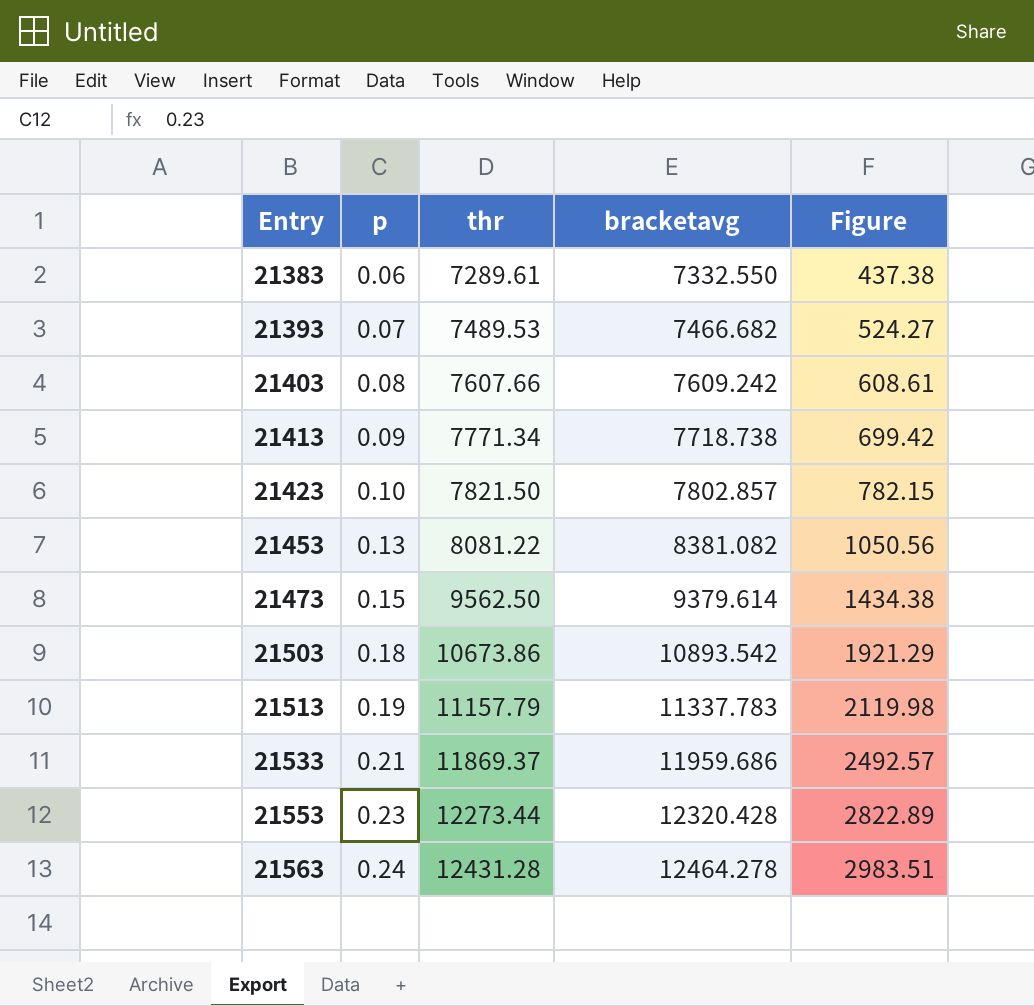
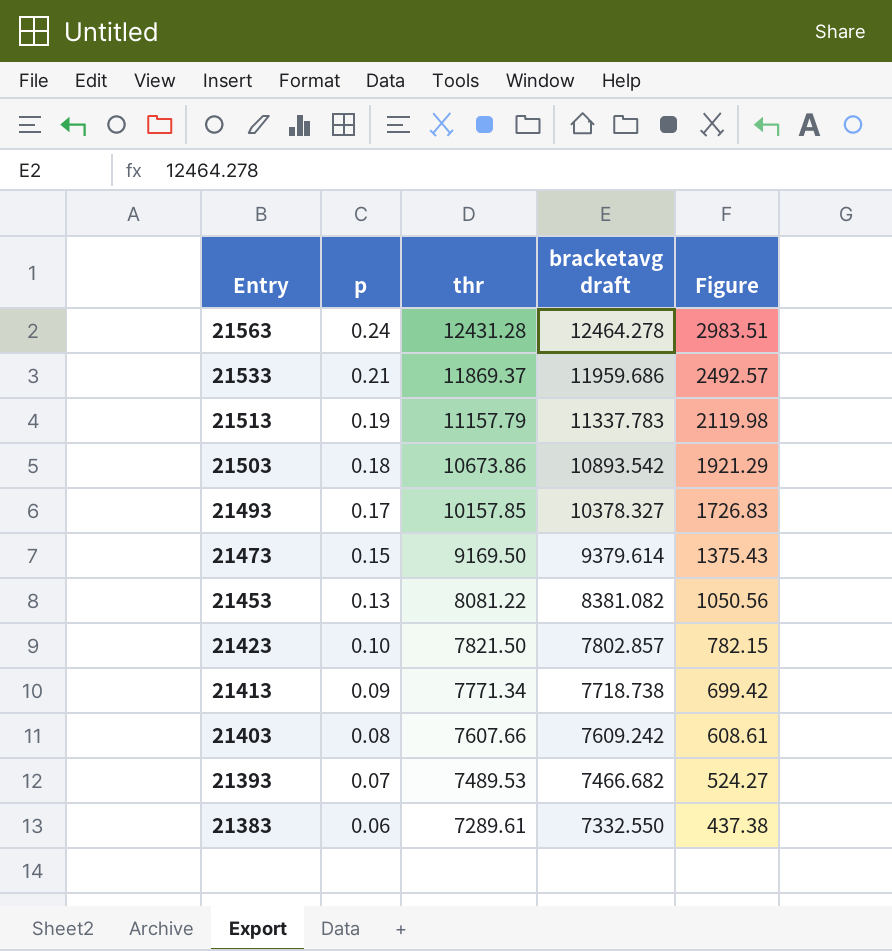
row order: Entry ascending -> Entry descending
column name: bracketavg -> bracketavg draft
row 21553: 0.23 | 12273.44 | 12320.428 | 2822.89 -> none
row 21493: none -> 0.17 | 10157.85 | 10378.327 | 1726.83
21473 | thr: 9562.50 -> 9169.50
21473 | Figure: 1434.38 -> 1375.43

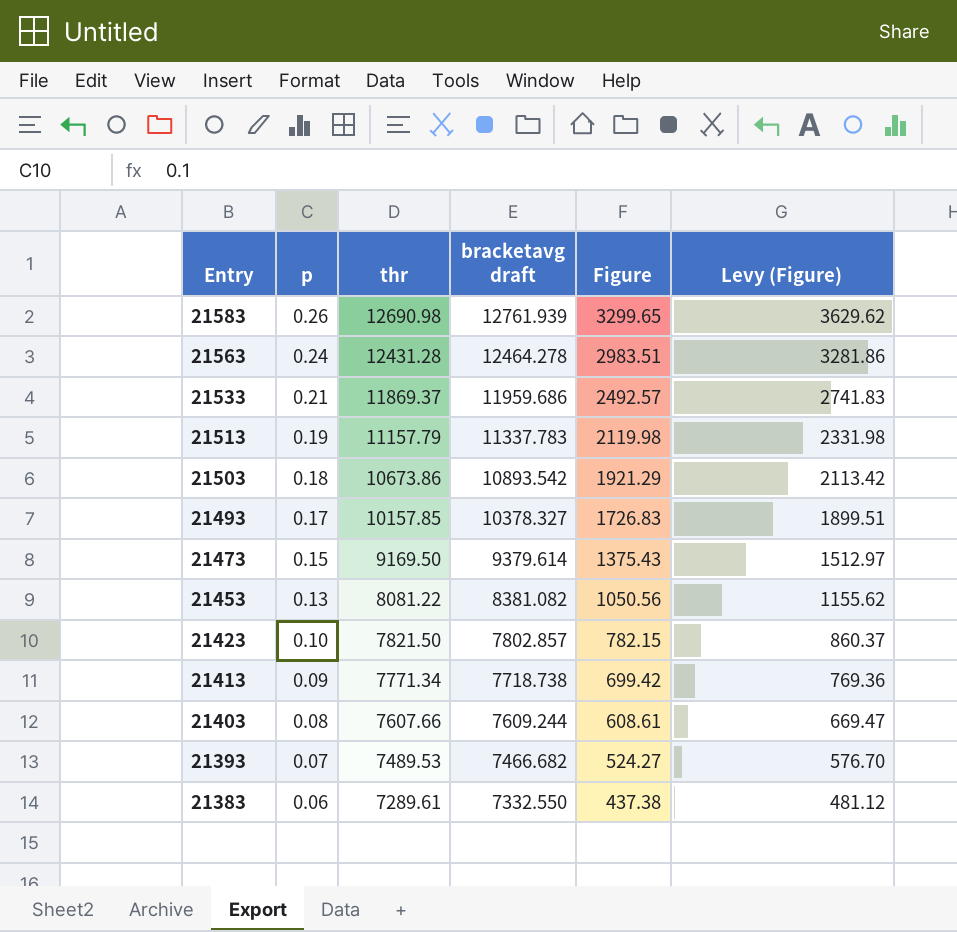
column Levy (Figure) | formula: none -> [Figure] * 1.1
row 21583: none -> 0.26 | 12690.98 | 12761.939 | 3299.65 | 3629.62
21403 | bracketavg draft: 7609.242 -> 7609.244

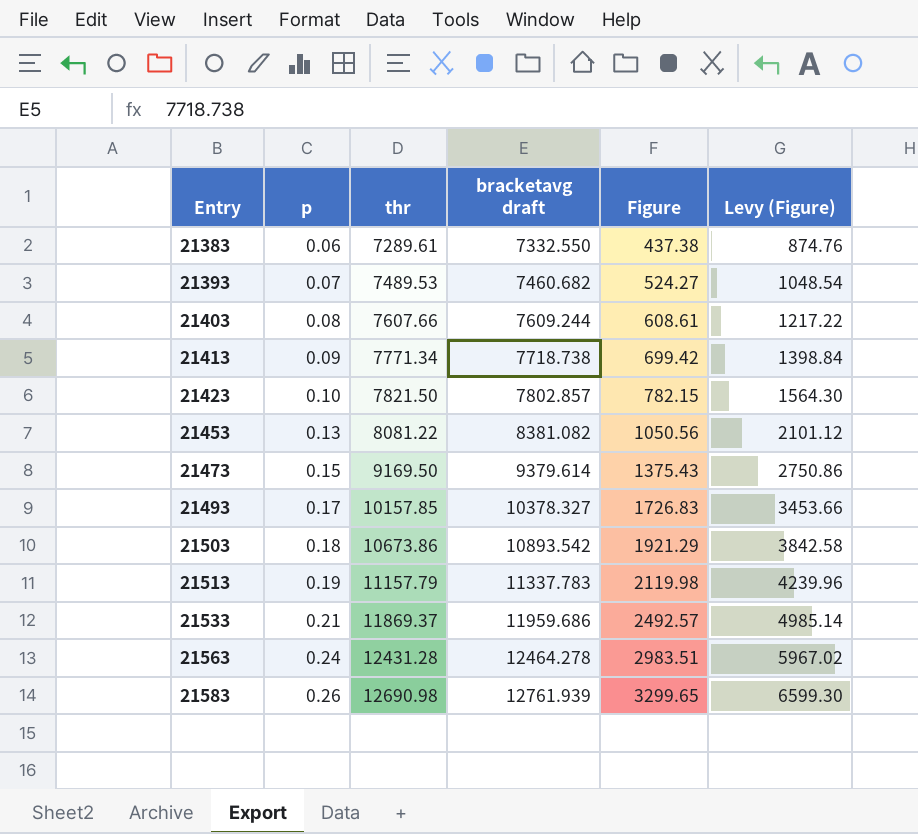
row order: Entry descending -> Entry ascending
column Levy (Figure) | formula: [Figure] * 1.1 -> [Figure] * 2
21393 | bracketavg draft: 7466.682 -> 7460.682

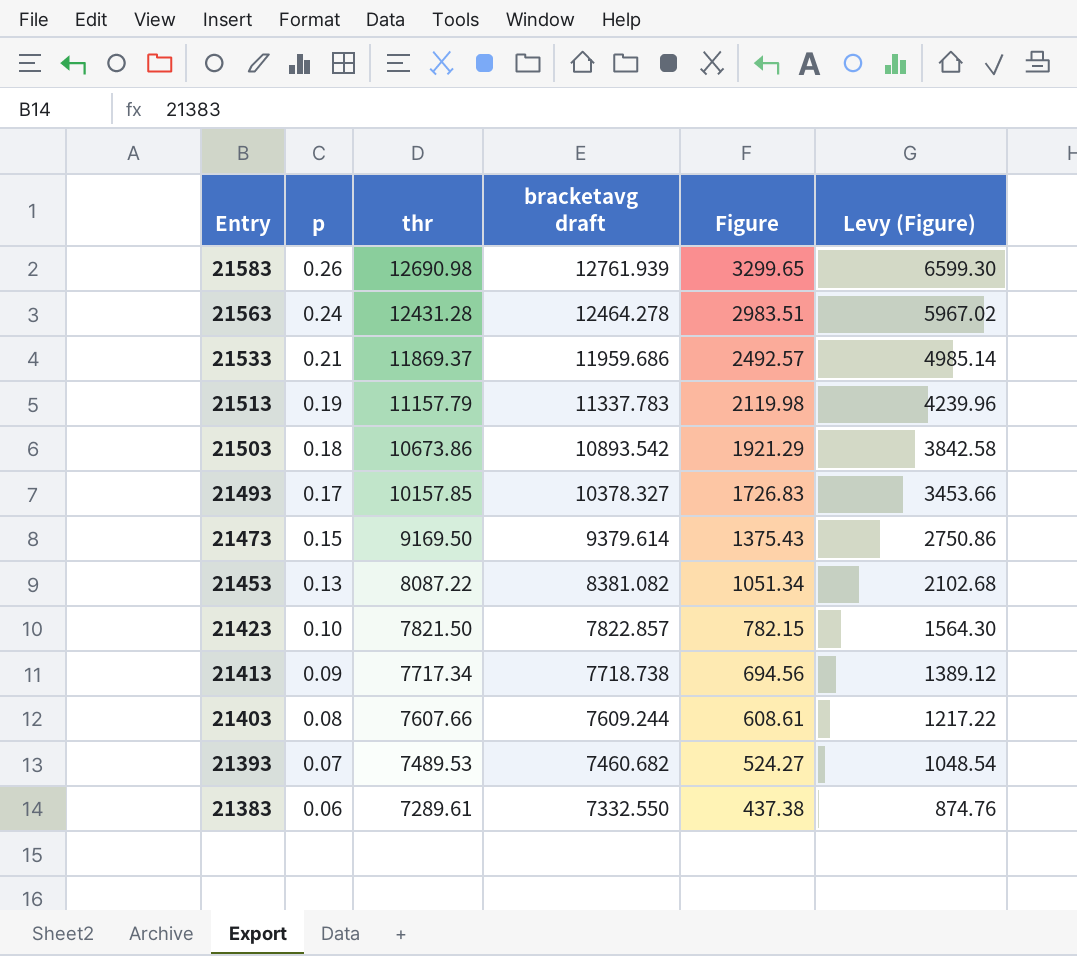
row order: Entry ascending -> Entry descending
21453 | thr: 8081.22 -> 8087.22
21453 | Figure: 1050.56 -> 1051.34
21453 | Levy (Figure): 2101.12 -> 2102.68
21423 | bracketavg draft: 7802.857 -> 7822.857
21413 | thr: 7771.34 -> 7717.34
21413 | Figure: 699.42 -> 694.56
21413 | Levy (Figure): 1398.84 -> 1389.12

